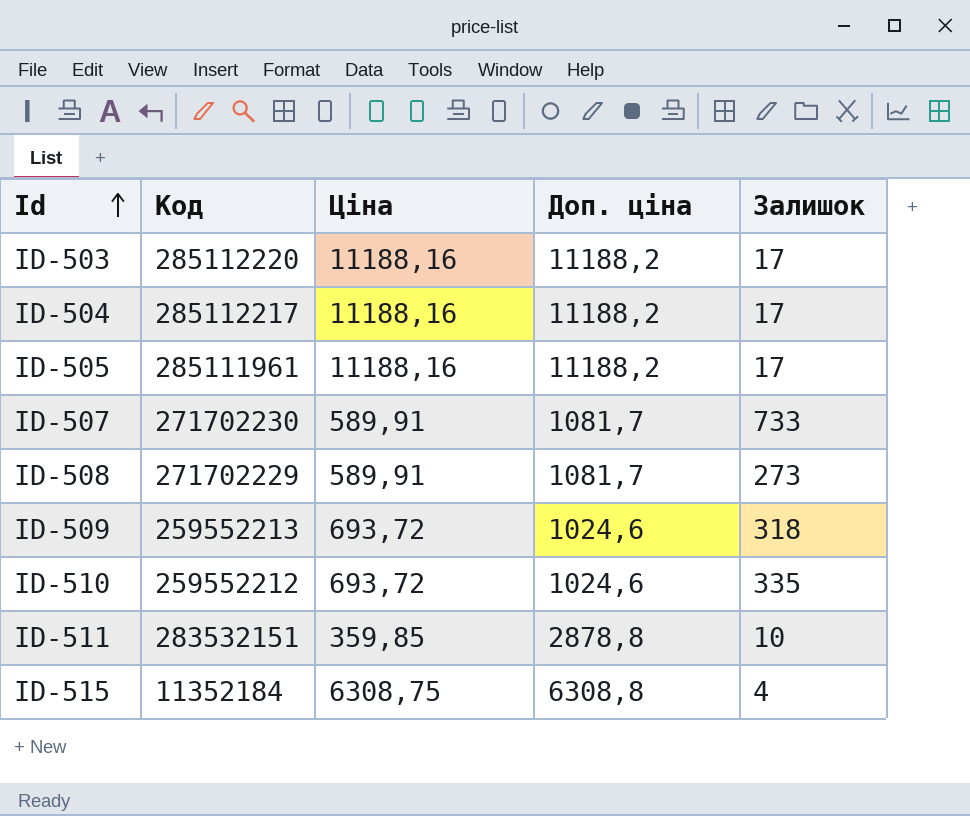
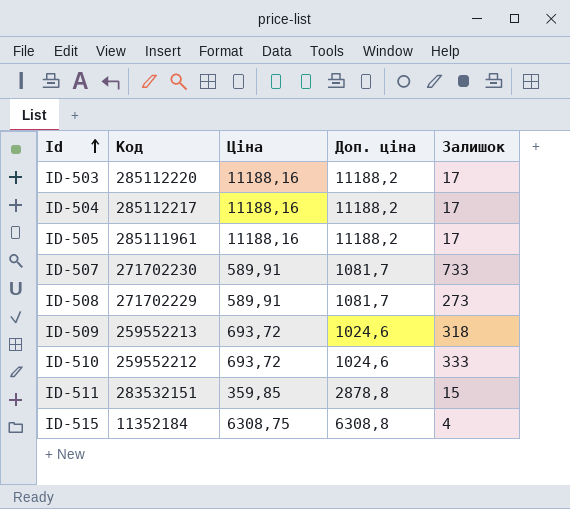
ID-510 | Залишок: 335 -> 333
ID-511 | Залишок: 10 -> 15

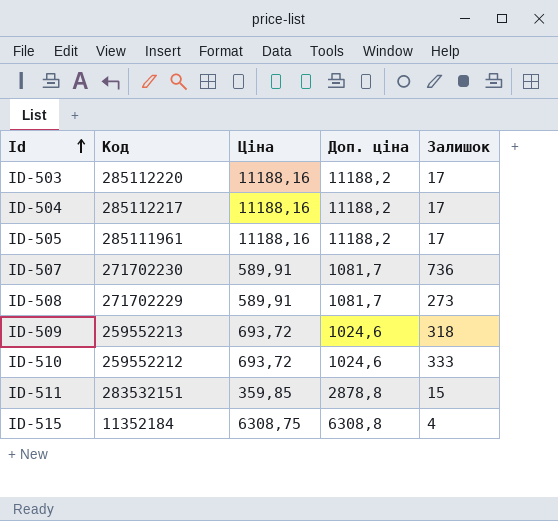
ID-507 | Залишок: 733 -> 736

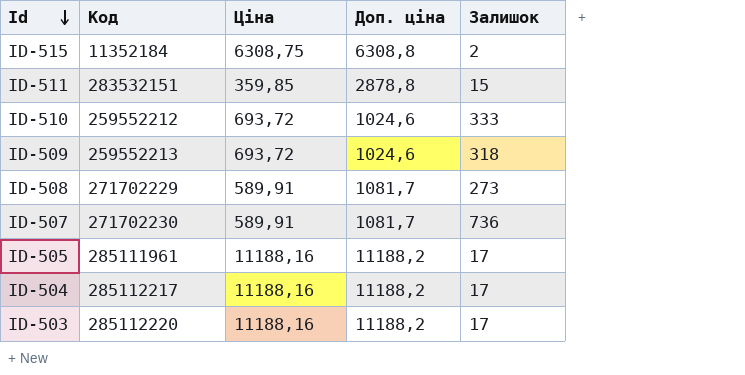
row order: Id ascending -> Id descending
ID-515 | Залишок: 4 -> 2

